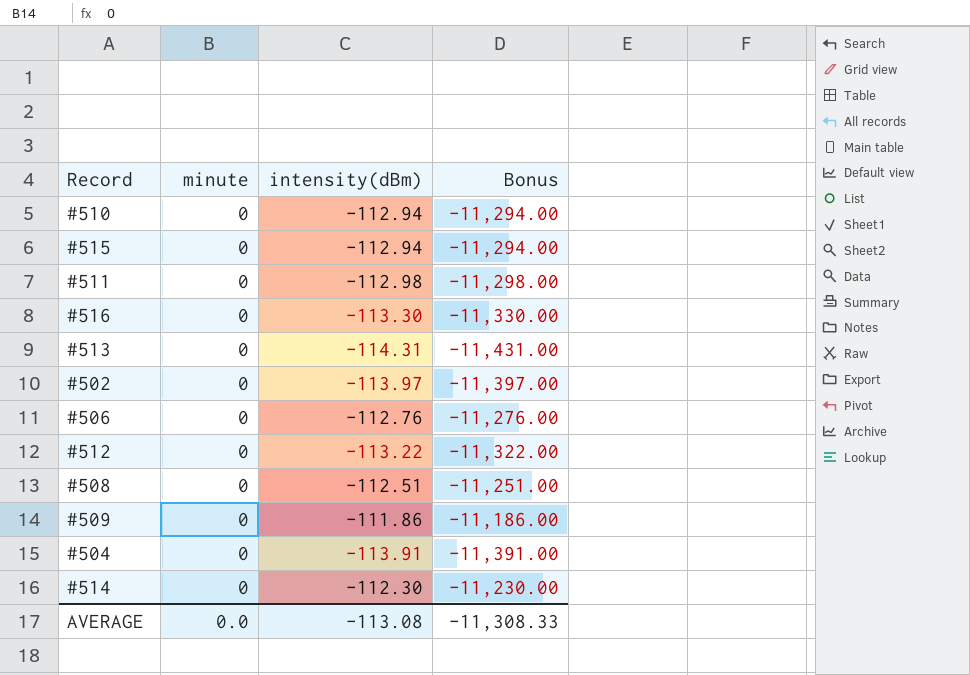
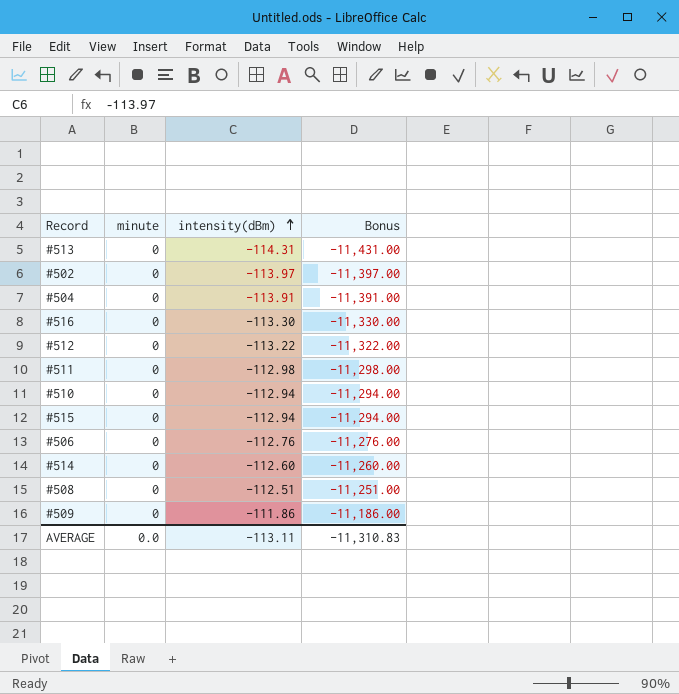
row order: none -> intensity(dBm) ascending
#514 | intensity(dBm): -112.30 -> -112.60
#514 | Bonus: -11,230.00 -> -11,260.00
AVERAGE | intensity(dBm): -113.08 -> -113.11
AVERAGE | Bonus: -11,308.33 -> -11,310.83

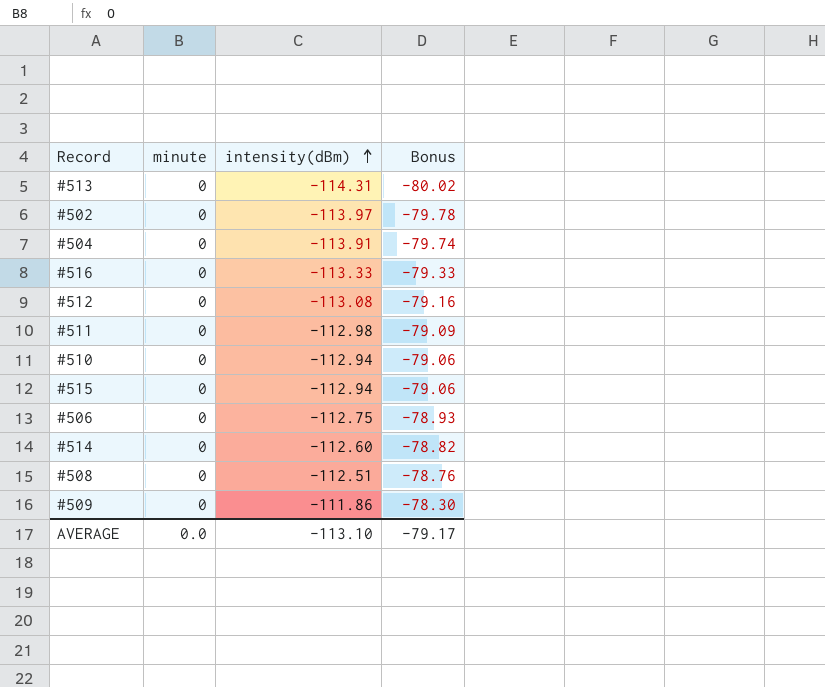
column Bonus | formula: [intensity(dBm)] * 100 -> [intensity(dBm)] * 0.7
#516 | intensity(dBm): -113.30 -> -113.33
#512 | intensity(dBm): -113.22 -> -113.08
#506 | intensity(dBm): -112.76 -> -112.75
AVERAGE | intensity(dBm): -113.11 -> -113.10
AVERAGE | Bonus: -11,310.83 -> -79.17

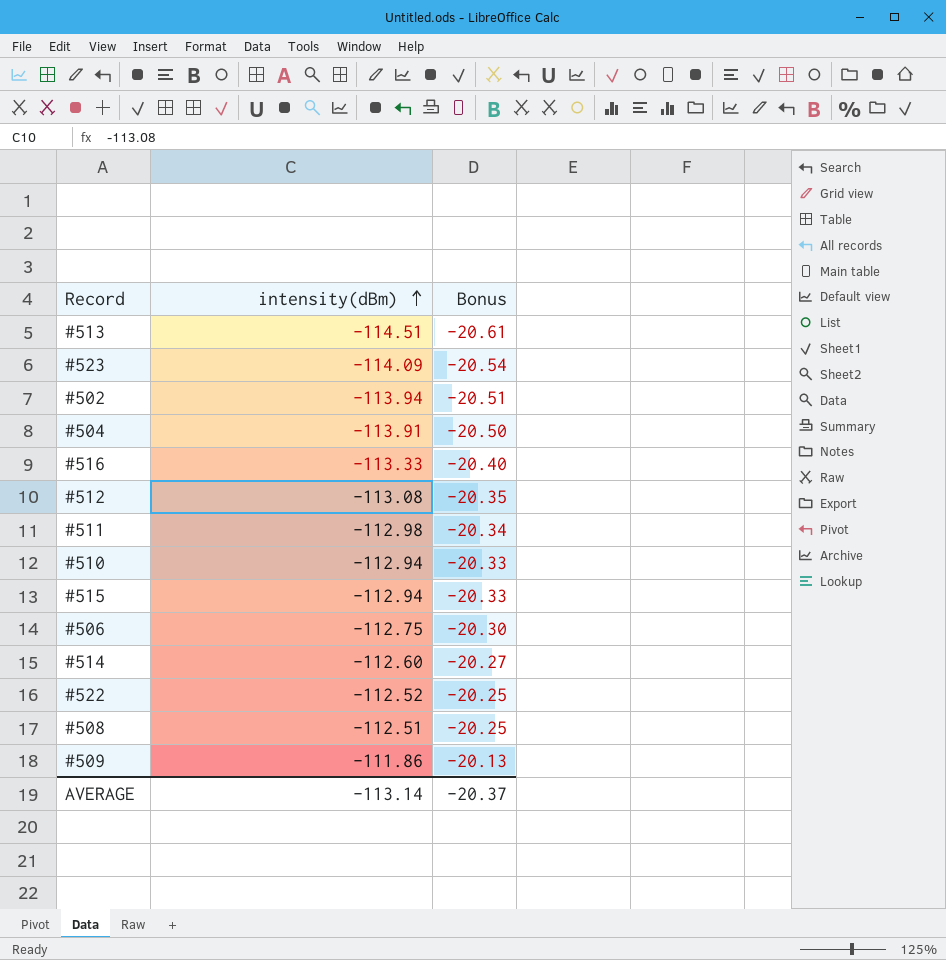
column minute | position: 2 -> none
column Bonus | formula: [intensity(dBm)] * 0.7 -> [intensity(dBm)] * 0.18
#513 | intensity(dBm): -114.31 -> -114.51
row #523: none -> -114.09 | -20.54
#502 | intensity(dBm): -113.97 -> -113.94
row #522: none -> -112.52 | -20.25
AVERAGE | intensity(dBm): -113.10 -> -113.14
AVERAGE | Bonus: -79.17 -> -20.37

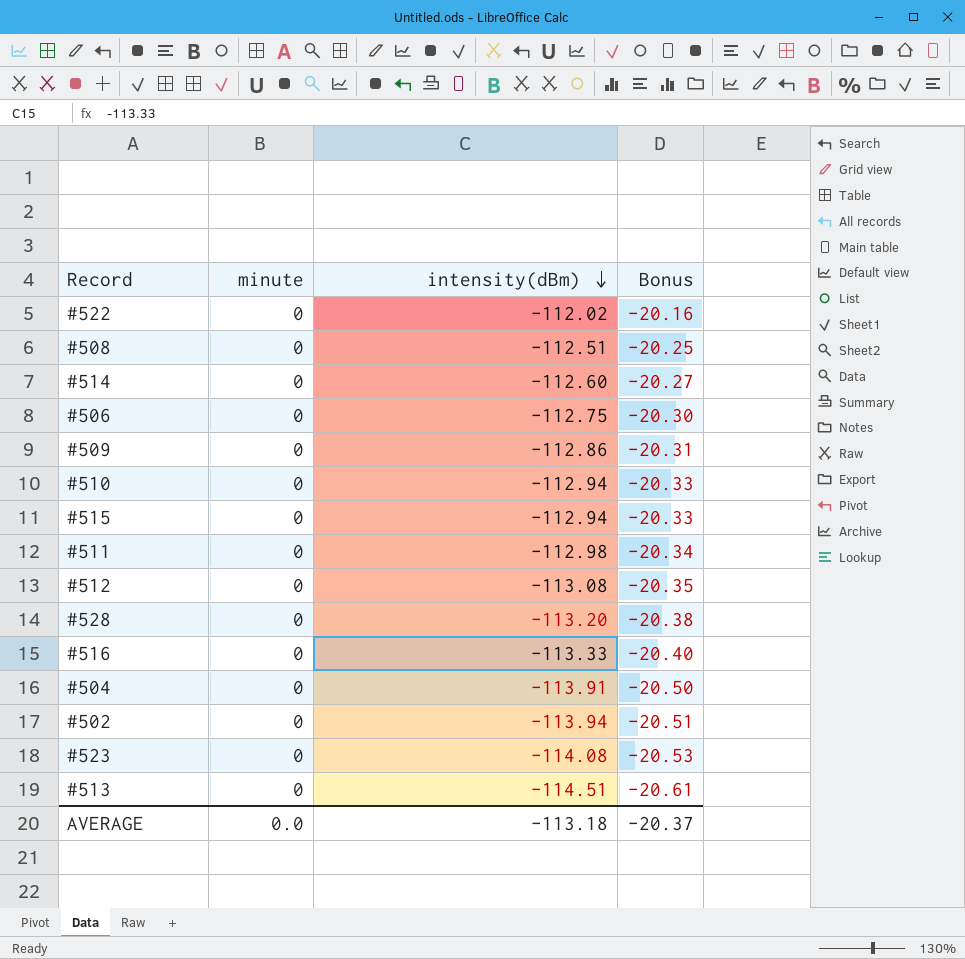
row order: intensity(dBm) ascending -> intensity(dBm) descending
column minute | position: none -> 2
#522 | intensity(dBm): -112.52 -> -112.02
#522 | Bonus: -20.25 -> -20.16
#509 | intensity(dBm): -111.86 -> -112.86
#509 | Bonus: -20.13 -> -20.31
row #528: none -> 0 | -113.20 | -20.38
#523 | intensity(dBm): -114.09 -> -114.08
#523 | Bonus: -20.54 -> -20.53
AVERAGE | intensity(dBm): -113.14 -> -113.18

